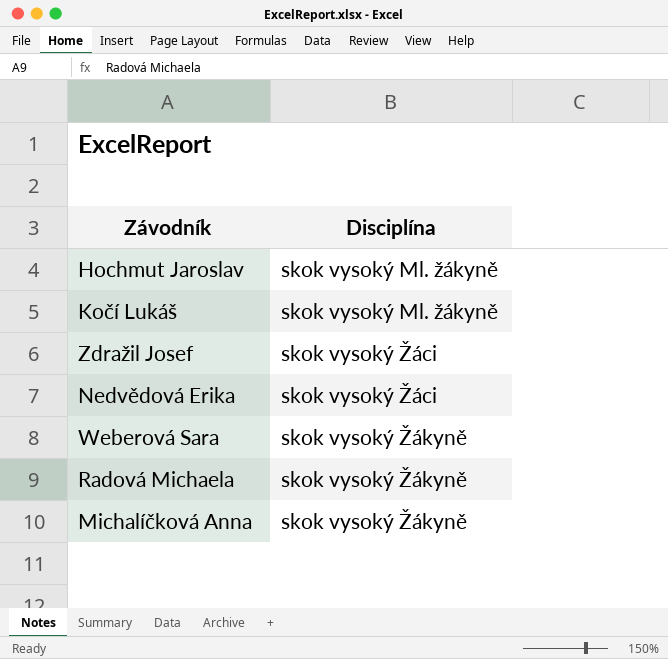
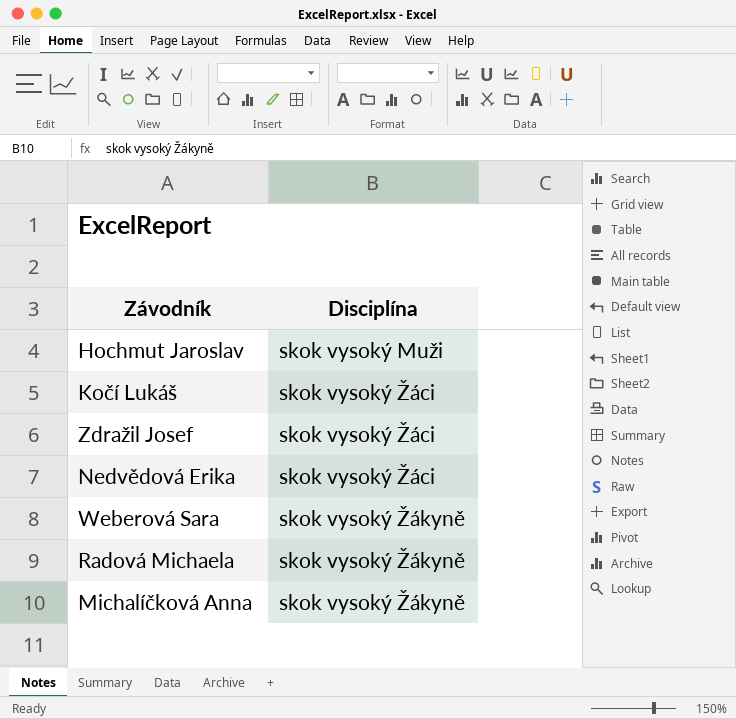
Hochmut Jaroslav | Disciplína: skok vysoký Ml. žákyně -> skok vysoký Muži
Kočí Lukáš | Disciplína: skok vysoký Ml. žákyně -> skok vysoký Žáci

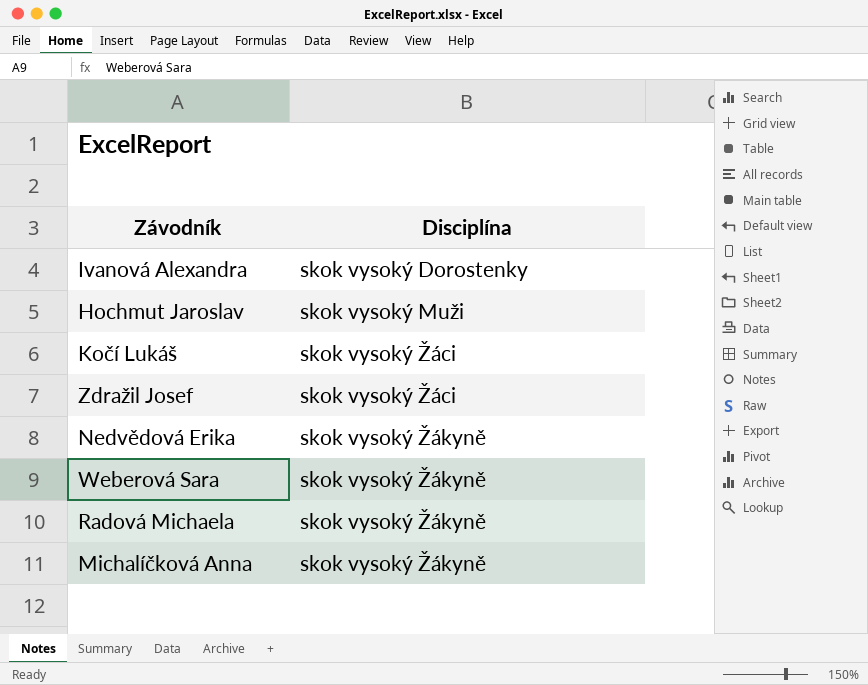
row Ivanová Alexandra: none -> skok vysoký Dorostenky
Nedvědová Erika | Disciplína: skok vysoký Žáci -> skok vysoký Žákyně

